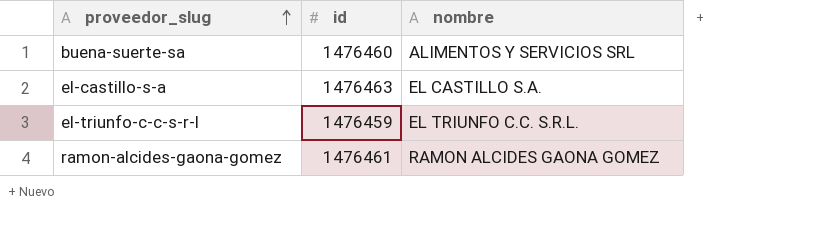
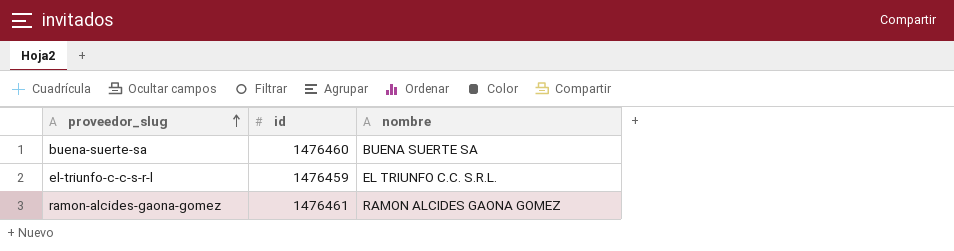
row el-castillo-s-a: 1476463 | EL CASTILLO S.A. -> none
buena-suerte-sa | nombre: ALIMENTOS Y SERVICIOS SRL -> BUENA SUERTE SA

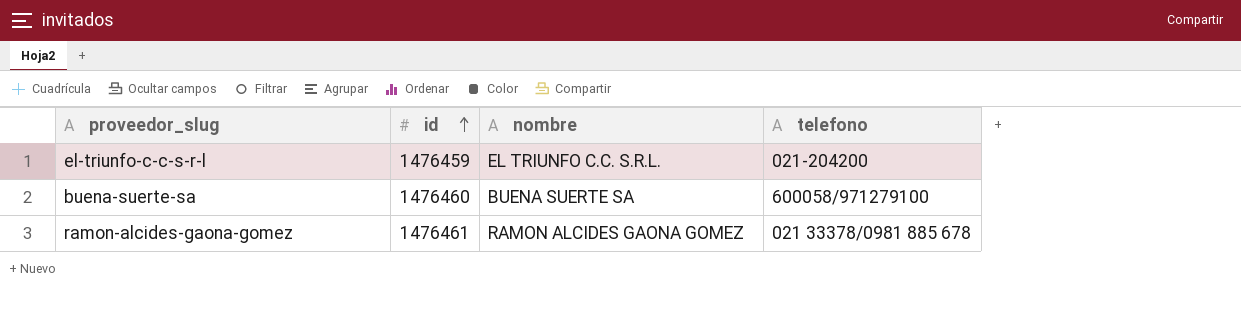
row order: proveedor_slug ascending -> id ascending
column telefono | position: none -> 4

